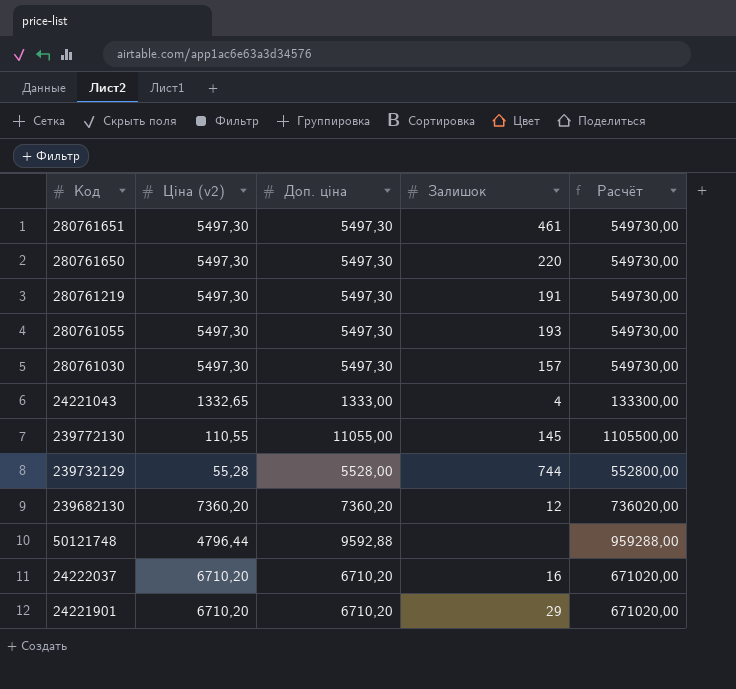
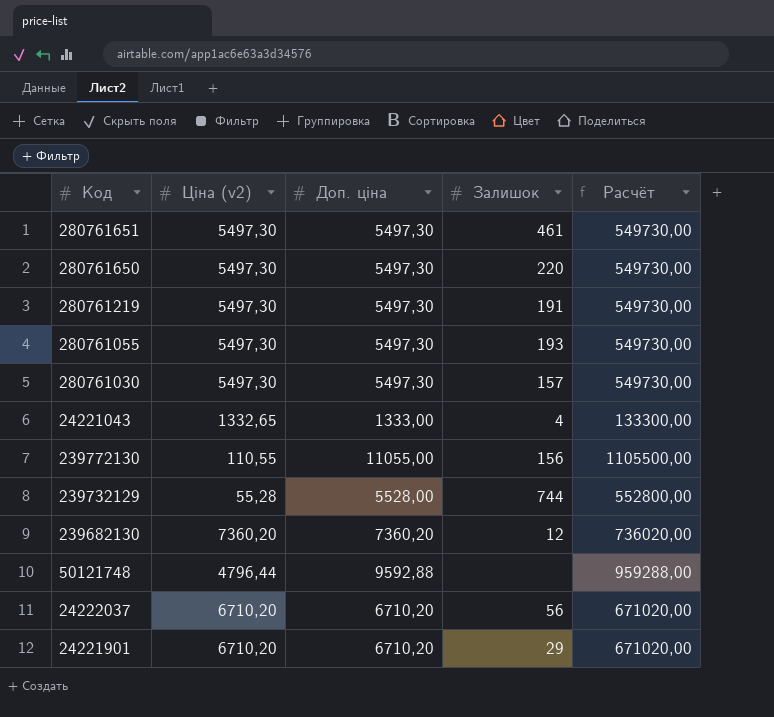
239772130 | Залишок: 145 -> 156
24222037 | Залишок: 16 -> 56

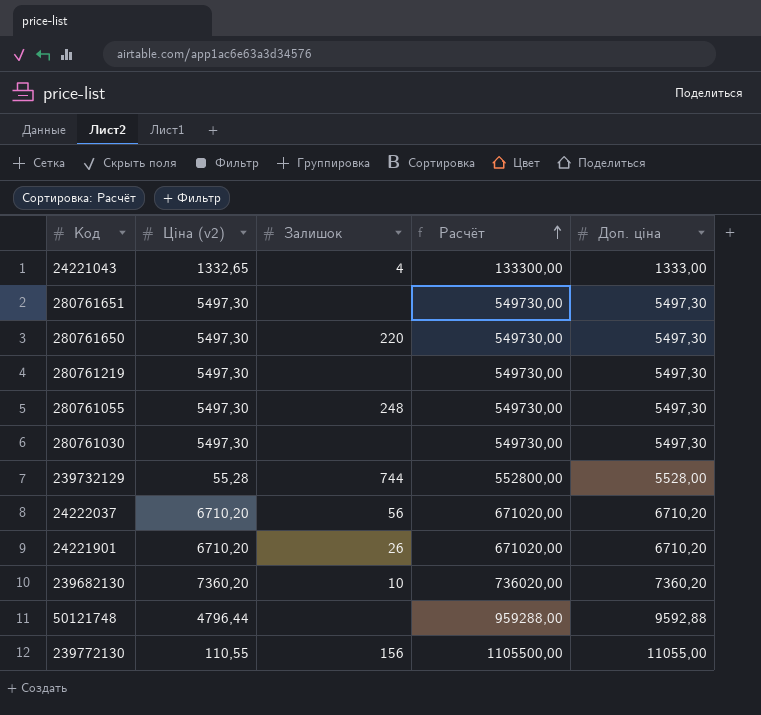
row order: none -> Расчёт ascending
column Доп. ціна | position: 3 -> 5
280761651 | Залишок: 461 -> none
280761219 | Залишок: 191 -> none
280761055 | Залишок: 193 -> 248
280761030 | Залишок: 157 -> none
24221901 | Залишок: 29 -> 26
239682130 | Залишок: 12 -> 10

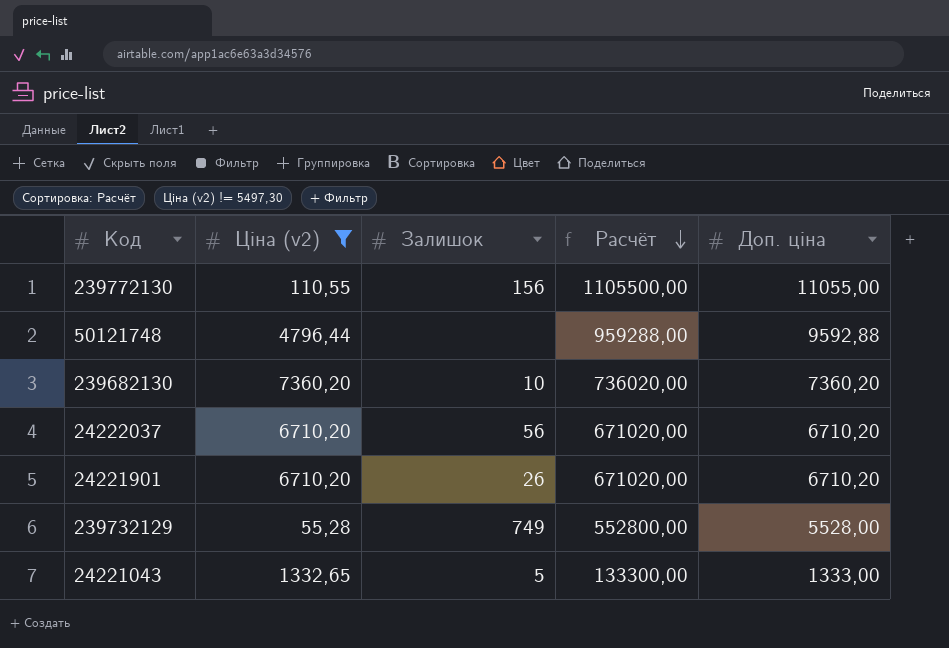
filter: none -> Ціна (v2) != 5497,30
row order: Расчёт ascending -> Расчёт descending
239732129 | Залишок: 744 -> 749
24221043 | Залишок: 4 -> 5

